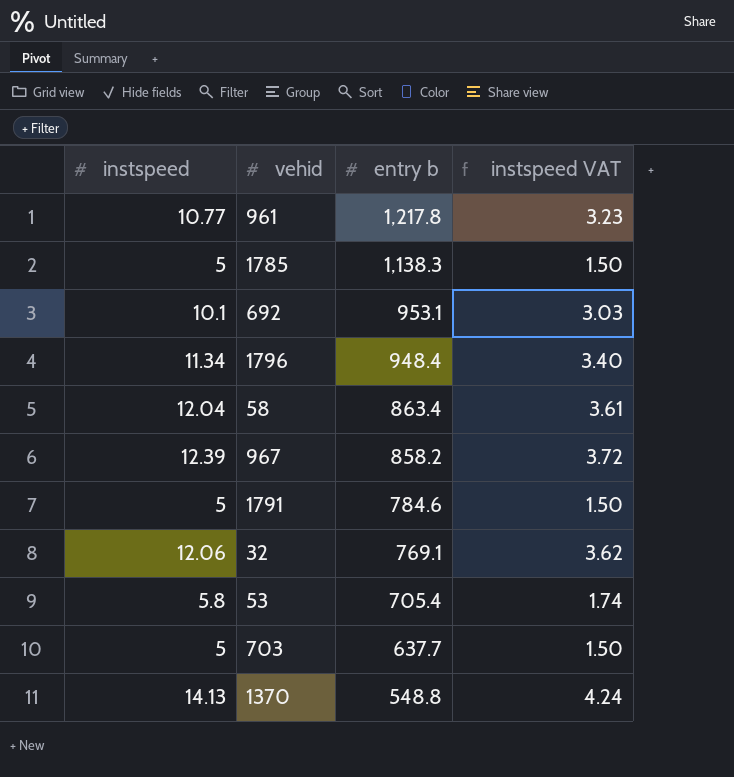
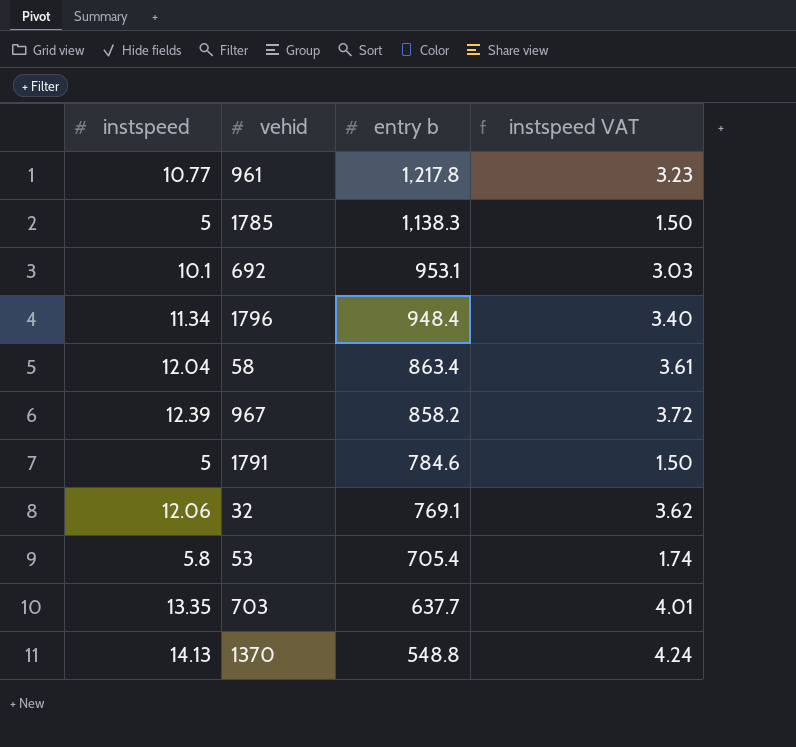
703 | instspeed: 5 -> 13.35
703 | instspeed VAT: 1.50 -> 4.01

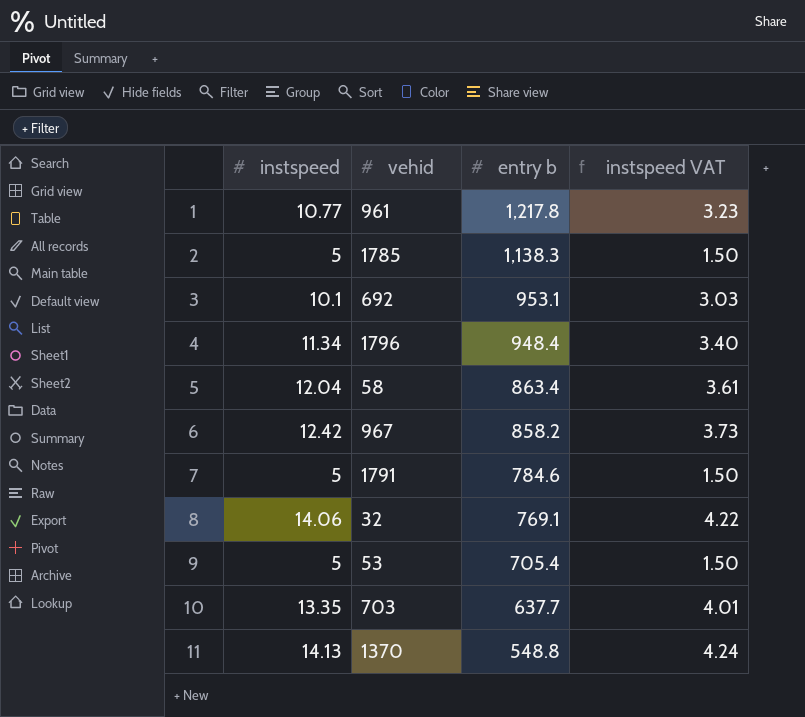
967 | instspeed: 12.39 -> 12.42
967 | instspeed VAT: 3.72 -> 3.73
32 | instspeed: 12.06 -> 14.06
32 | instspeed VAT: 3.62 -> 4.22
53 | instspeed: 5.8 -> 5
53 | instspeed VAT: 1.74 -> 1.50

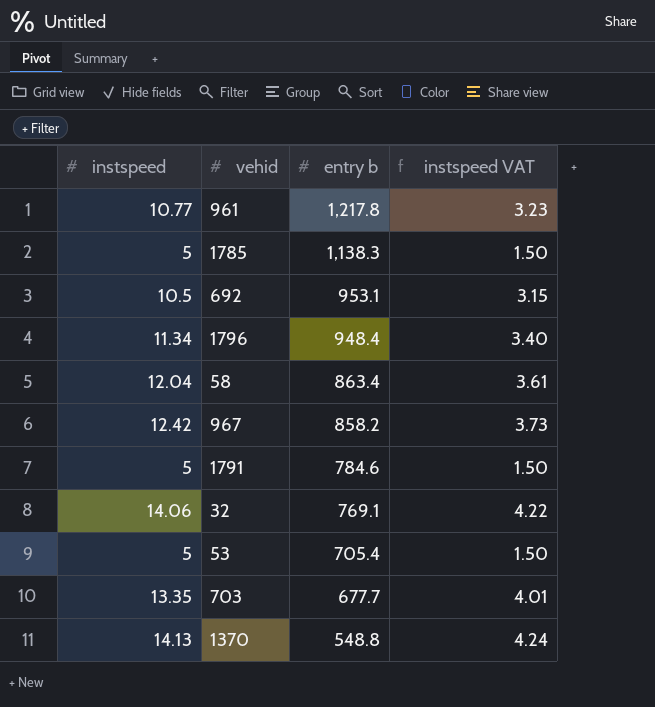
692 | instspeed: 10.1 -> 10.5
692 | instspeed VAT: 3.03 -> 3.15
703 | entry b: 637.7 -> 677.7

